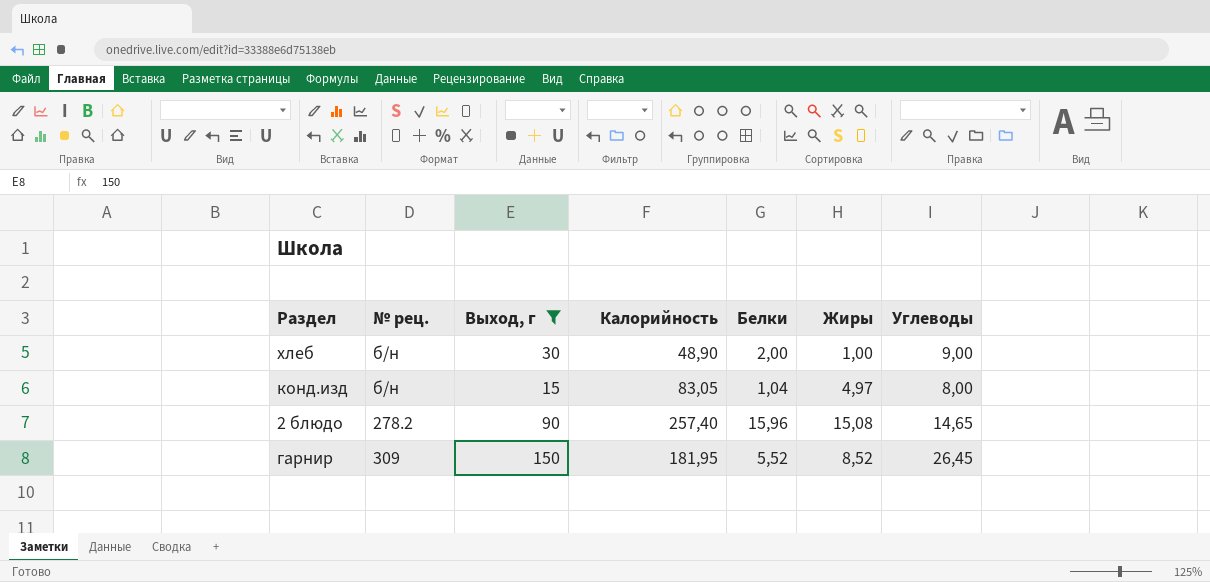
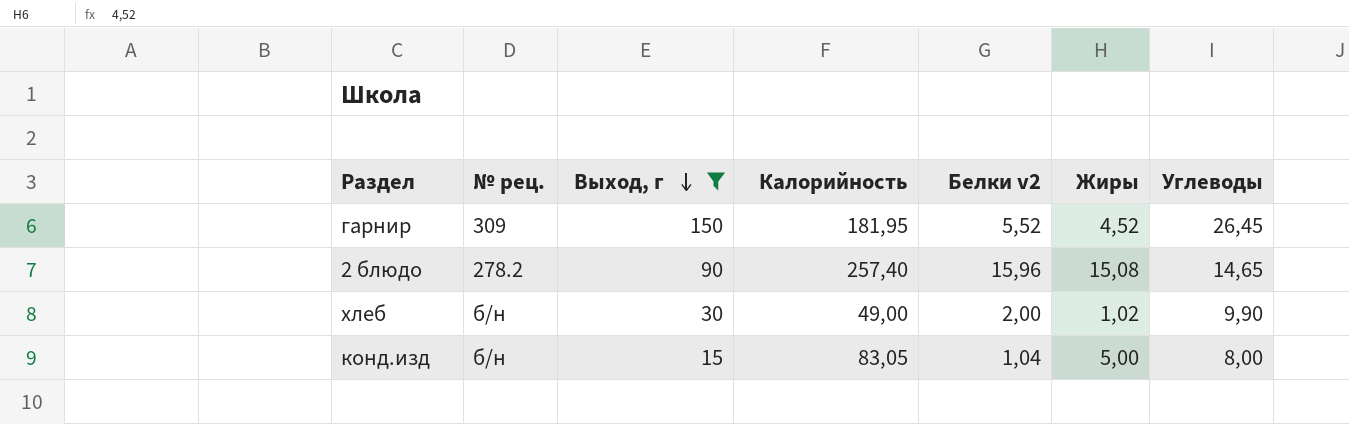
row order: none -> Выход, г descending
column name: Белки -> Белки v2
гарнир | Жиры: 8,52 -> 4,52
хлеб | Калорийность: 48,90 -> 49,00
хлеб | Жиры: 1,00 -> 1,02
хлеб | Углеводы: 9,00 -> 9,90
конд.изд | Жиры: 4,97 -> 5,00

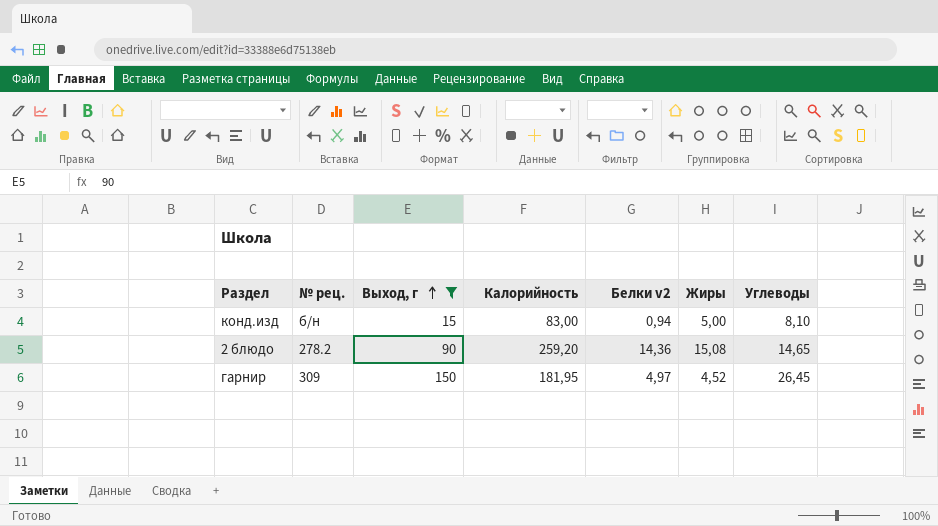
row order: Выход, г descending -> Выход, г ascending
row хлеб: б/н | 30 | 49,00 | 2,00 | 1,02 | 9,90 -> none
конд.изд | Калорийность: 83,05 -> 83,00
конд.изд | Белки v2: 1,04 -> 0,94
конд.изд | Углеводы: 8,00 -> 8,10
2 блюдо | Калорийность: 257,40 -> 259,20
2 блюдо | Белки v2: 15,96 -> 14,36
гарнир | Белки v2: 5,52 -> 4,97

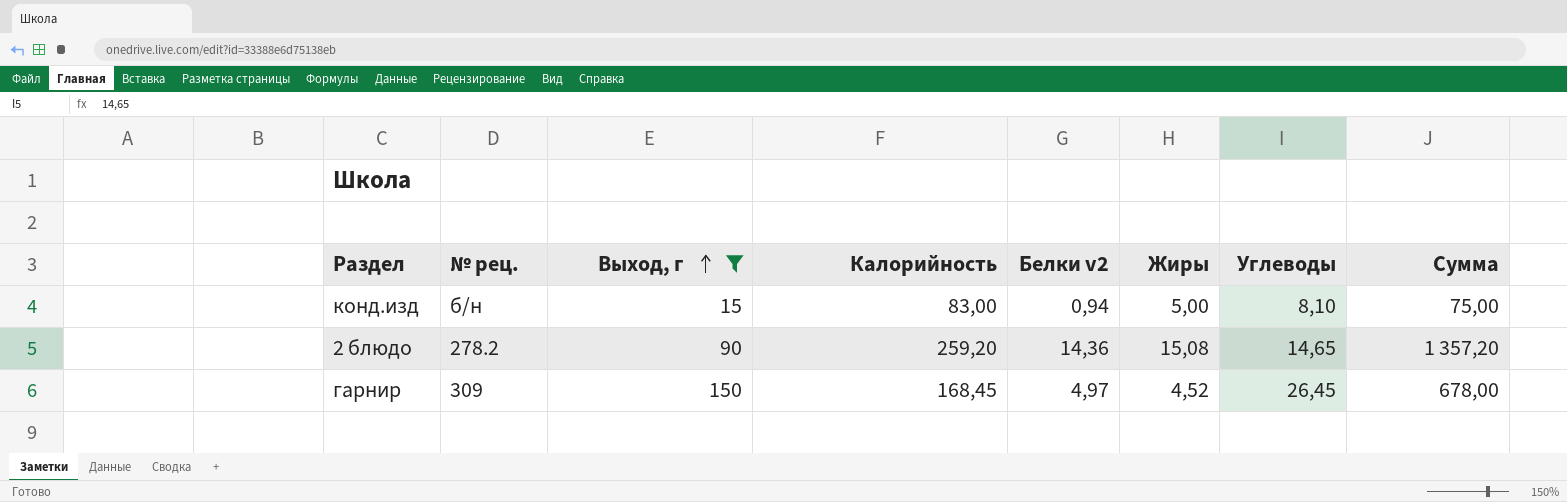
column Сумма | formula: none -> [Выход, г] * [Жиры]
гарнир | Калорийность: 181,95 -> 168,45

